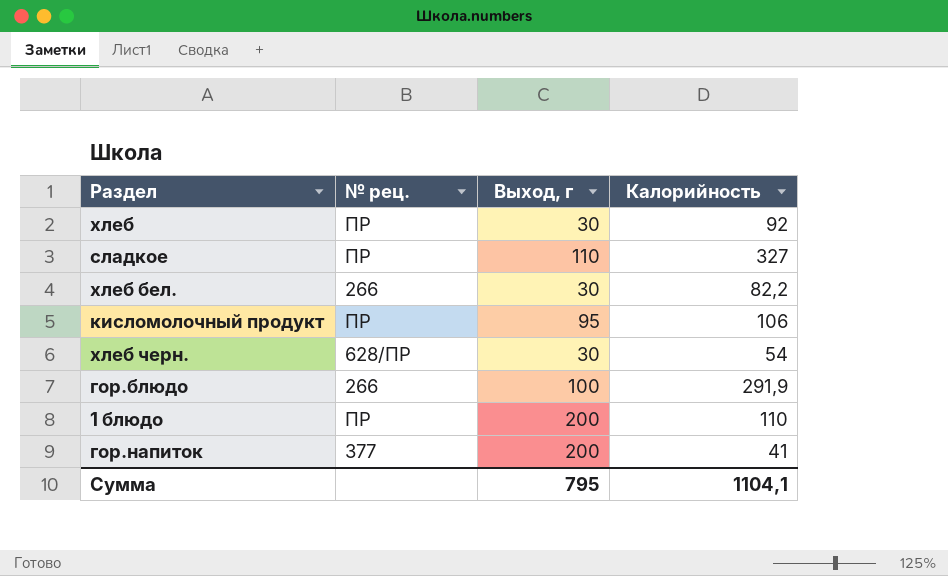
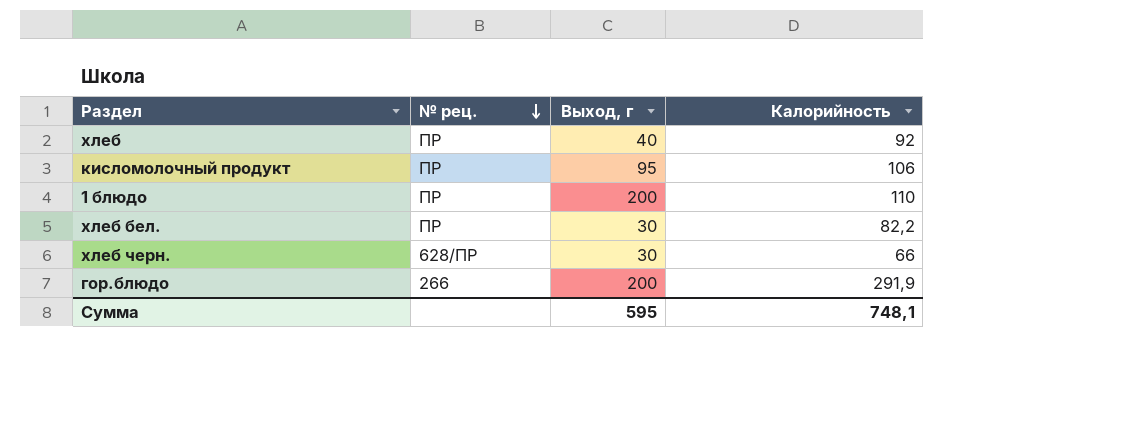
row order: none -> № рец. descending
row сладкое: ПР | 110 | 327 -> none
row гор.напиток: 377 | 200 | 41 -> none
хлеб | Выход, г: 30 -> 40
хлеб бел. | № рец.: 266 -> ПР
хлеб черн. | Калорийность: 54 -> 66
гор.блюдо | Выход, г: 100 -> 200
Сумма | Выход, г: 795 -> 595
Сумма | Калорийность: 1104,1 -> 748,1

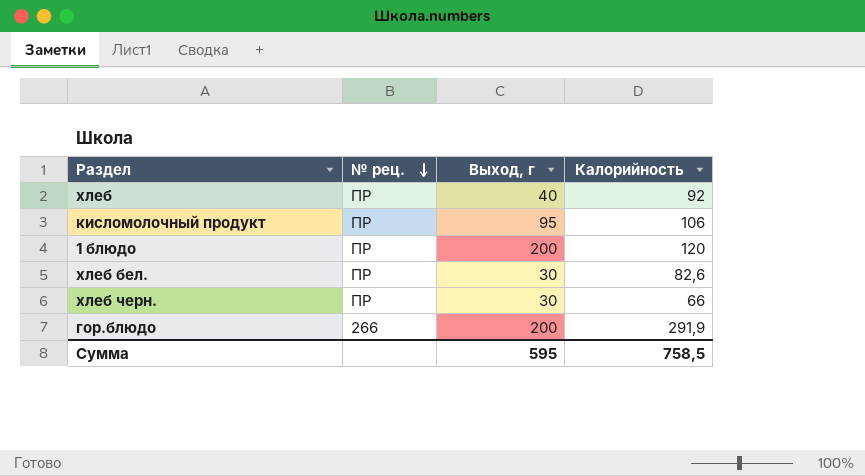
1 блюдо | Калорийность: 110 -> 120
хлеб бел. | Калорийность: 82,2 -> 82,6
хлеб черн. | № рец.: 628/ПР -> ПР
Сумма | Калорийность: 748,1 -> 758,5

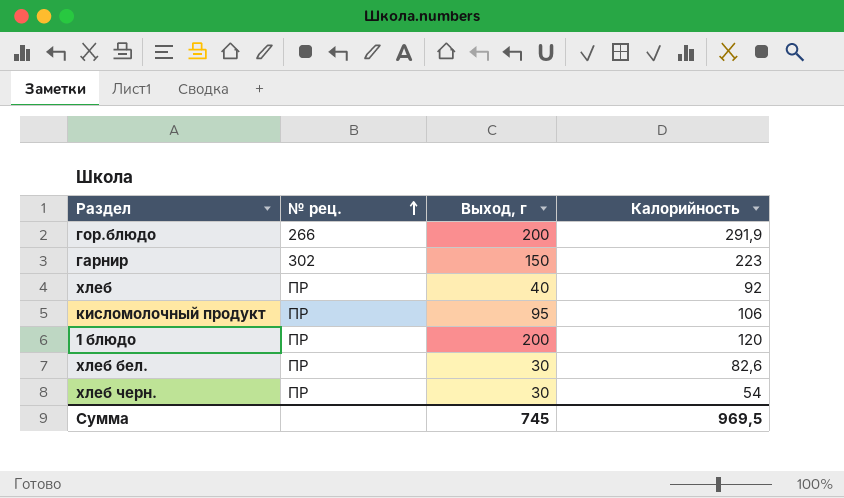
row order: № рец. descending -> № рец. ascending
row гарнир: none -> 302 | 150 | 223
хлеб черн. | Калорийность: 66 -> 54
Сумма | Выход, г: 595 -> 745
Сумма | Калорийность: 758,5 -> 969,5

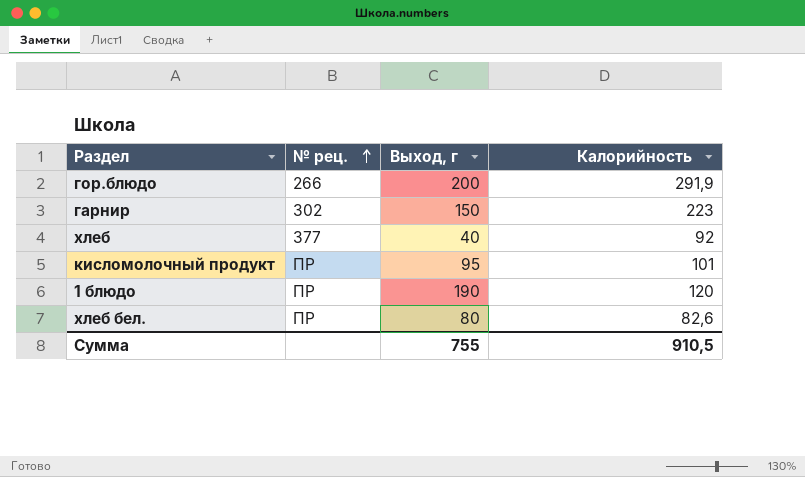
row хлеб черн.: ПР | 30 | 54 -> none
хлеб | № рец.: ПР -> 377
кисломолочный продукт | Калорийность: 106 -> 101
1 блюдо | Выход, г: 200 -> 190
хлеб бел. | Выход, г: 30 -> 80
Сумма | Выход, г: 745 -> 755
Сумма | Калорийность: 969,5 -> 910,5

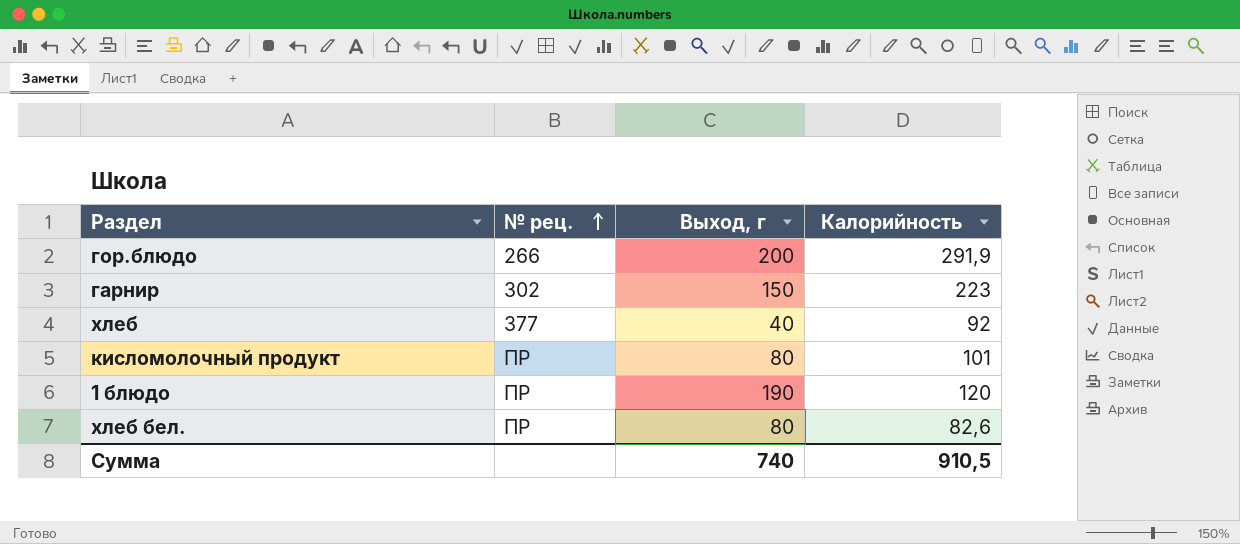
кисломолочный продукт | Выход, г: 95 -> 80
Сумма | Выход, г: 755 -> 740

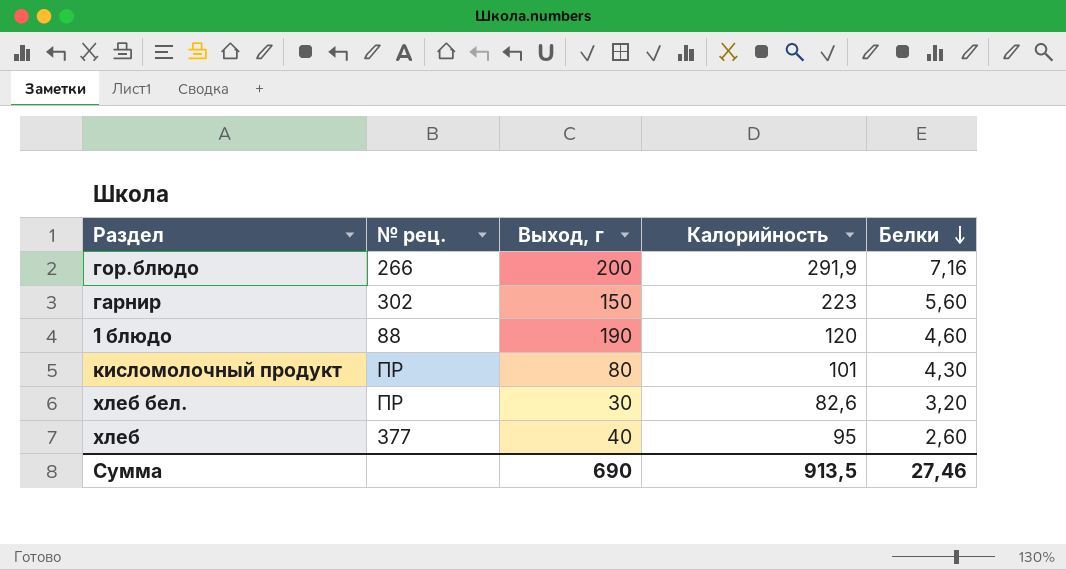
row order: № рец. ascending -> Белки descending
column Белки | position: none -> 5
1 блюдо | № рец.: ПР -> 88
хлеб бел. | Выход, г: 80 -> 30
хлеб | Калорийность: 92 -> 95
Сумма | Выход, г: 740 -> 690
Сумма | Калорийность: 910,5 -> 913,5

